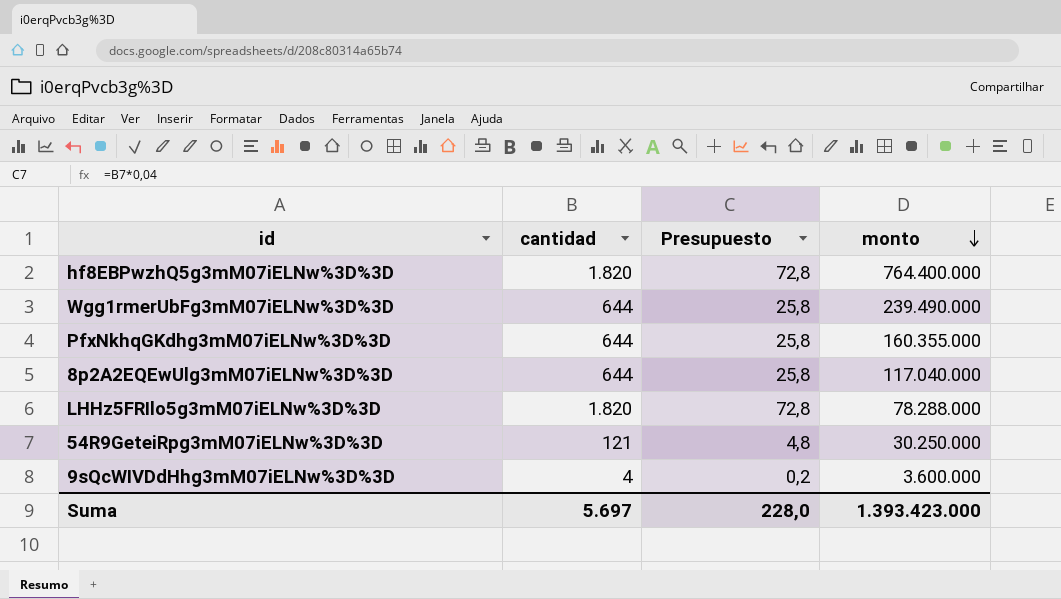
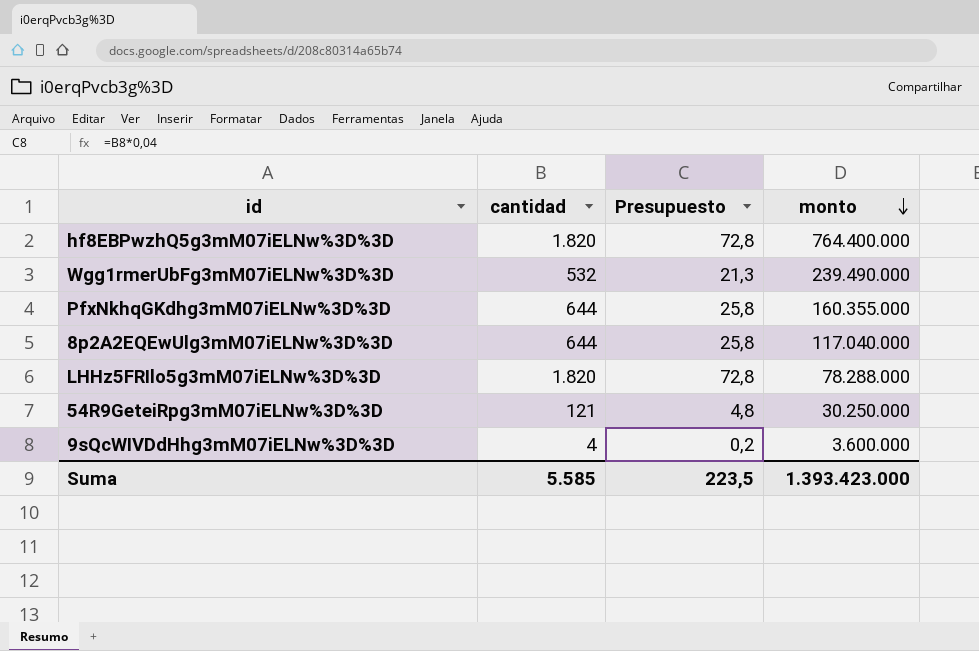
Wgg1rmerUbFg3mM07iELNw%3D%3D | cantidad: 644 -> 532
Wgg1rmerUbFg3mM07iELNw%3D%3D | Presupuesto: 25,8 -> 21,3
Suma | cantidad: 5.697 -> 5.585
Suma | Presupuesto: 228,0 -> 223,5

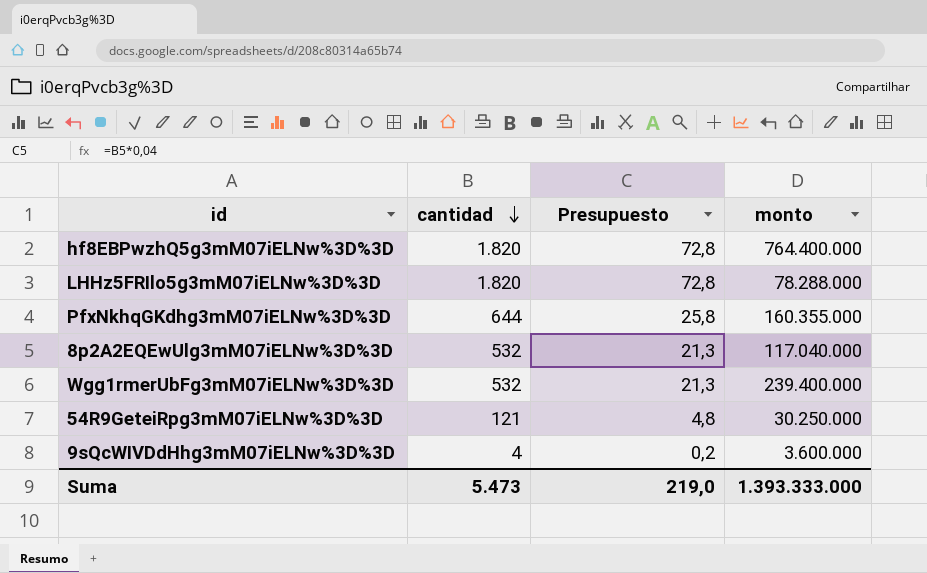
row order: monto descending -> cantidad descending
8p2A2EQEwUlg3mM07iELNw%3D%3D | cantidad: 644 -> 532
8p2A2EQEwUlg3mM07iELNw%3D%3D | Presupuesto: 25,8 -> 21,3
Wgg1rmerUbFg3mM07iELNw%3D%3D | monto: 239.490.000 -> 239.400.000
Suma | cantidad: 5.585 -> 5.473
Suma | Presupuesto: 223,5 -> 219,0
Suma | monto: 1.393.423.000 -> 1.393.333.000

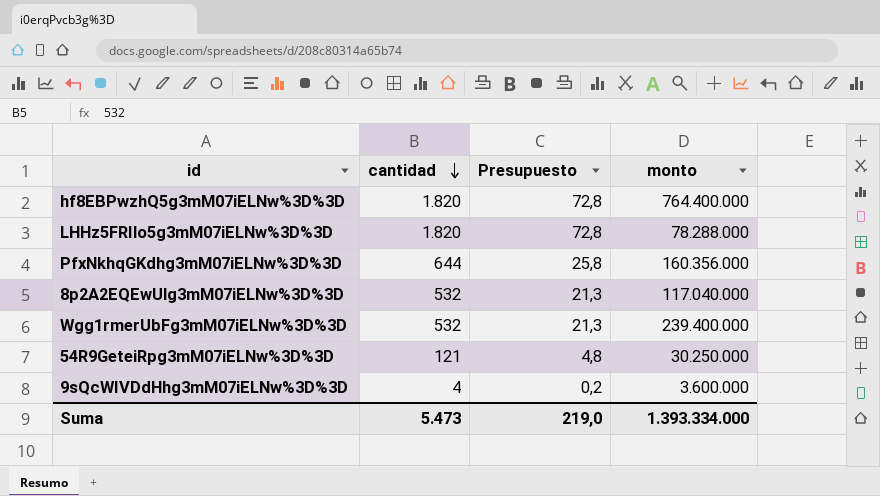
PfxNkhqGKdhg3mM07iELNw%3D%3D | monto: 160.355.000 -> 160.356.000
Suma | monto: 1.393.333.000 -> 1.393.334.000

